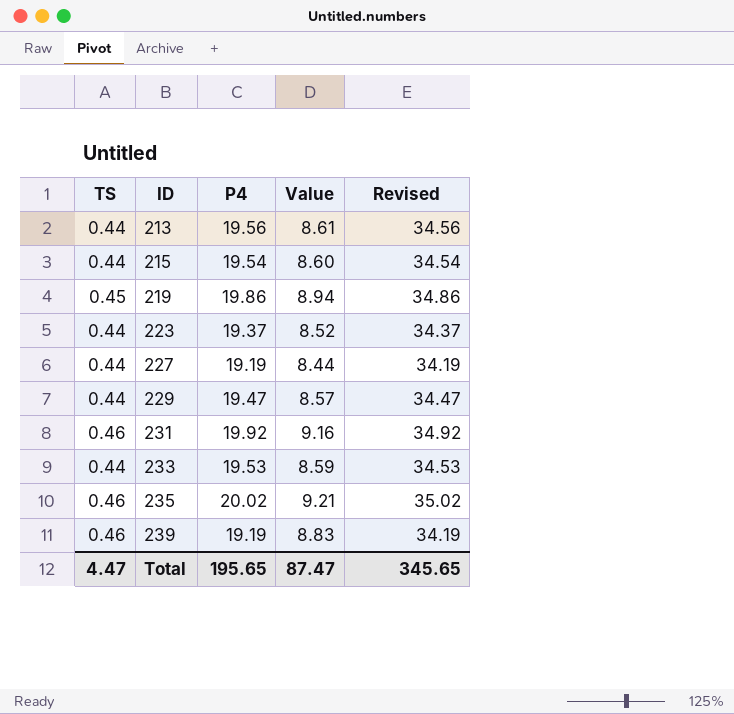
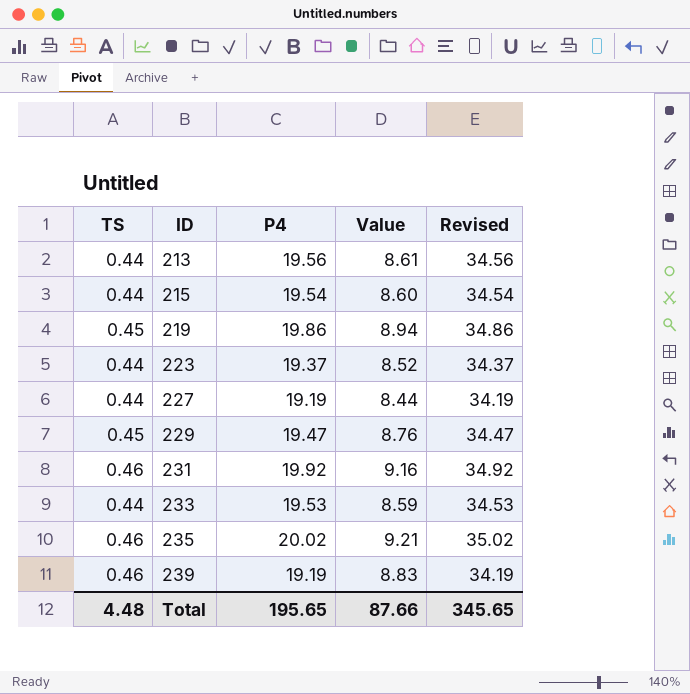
229 | TS: 0.44 -> 0.45
229 | Value: 8.57 -> 8.76
Total | TS: 4.47 -> 4.48
Total | Value: 87.47 -> 87.66

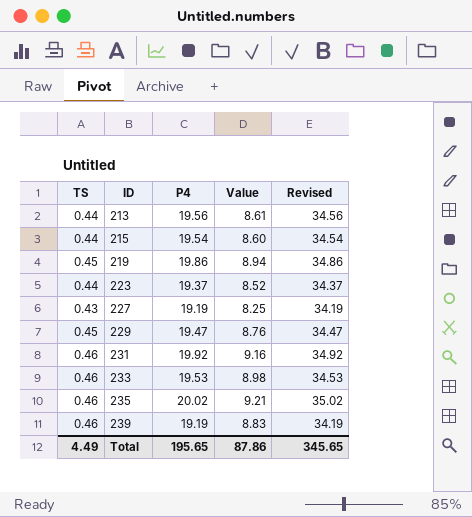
227 | TS: 0.44 -> 0.43
227 | Value: 8.44 -> 8.25
233 | TS: 0.44 -> 0.46
233 | Value: 8.59 -> 8.98
Total | TS: 4.48 -> 4.49
Total | Value: 87.66 -> 87.86

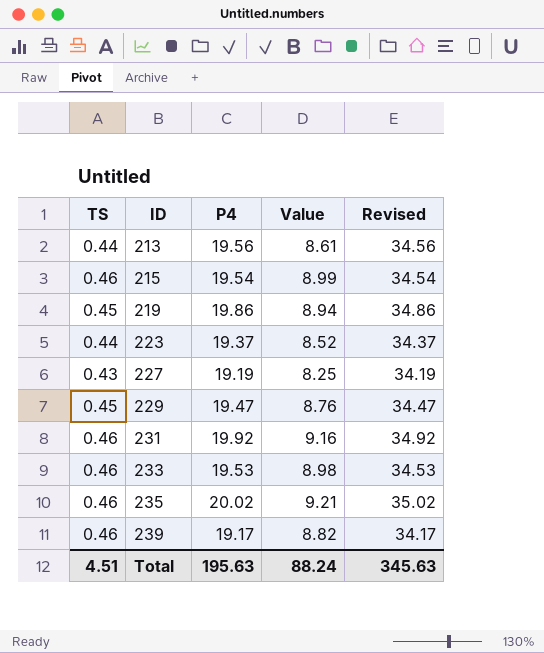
215 | TS: 0.44 -> 0.46
215 | Value: 8.60 -> 8.99
239 | P4: 19.19 -> 19.17
239 | Value: 8.83 -> 8.82
239 | Revised: 34.19 -> 34.17
Total | TS: 4.49 -> 4.51
Total | P4: 195.65 -> 195.63
Total | Value: 87.86 -> 88.24
Total | Revised: 345.65 -> 345.63

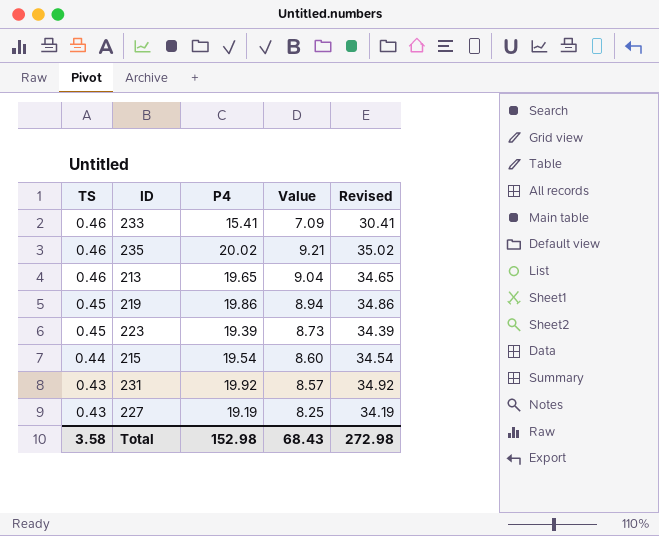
row order: ID ascending -> TS descending
row 229: 0.45 | 19.47 | 8.76 | 34.47 -> none
row 239: 0.46 | 19.17 | 8.82 | 34.17 -> none
233 | P4: 19.53 -> 15.41
233 | Value: 8.98 -> 7.09
233 | Revised: 34.53 -> 30.41
213 | TS: 0.44 -> 0.46
213 | P4: 19.56 -> 19.65
213 | Value: 8.61 -> 9.04
213 | Revised: 34.56 -> 34.65
223 | TS: 0.44 -> 0.45
223 | P4: 19.37 -> 19.39
223 | Value: 8.52 -> 8.73
223 | Revised: 34.37 -> 34.39
215 | TS: 0.46 -> 0.44
215 | Value: 8.99 -> 8.60
231 | TS: 0.46 -> 0.43
231 | Value: 9.16 -> 8.57
Total | TS: 4.51 -> 3.58
Total | P4: 195.63 -> 152.98
Total | Value: 88.24 -> 68.43
Total | Revised: 345.63 -> 272.98

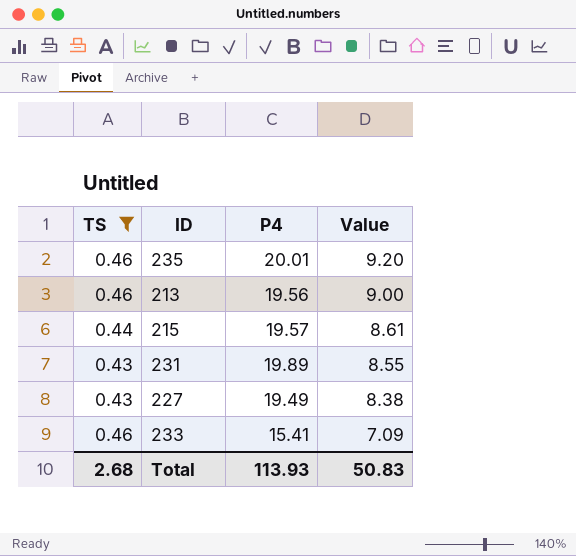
filter: none -> TS != 0.45
row order: TS descending -> Value descending
column Revised | formula: [P4] + 15 -> none
235 | P4: 20.02 -> 20.01
235 | Value: 9.21 -> 9.20
213 | P4: 19.65 -> 19.56
213 | Value: 9.04 -> 9.00
215 | P4: 19.54 -> 19.57
215 | Value: 8.60 -> 8.61
231 | P4: 19.92 -> 19.89
231 | Value: 8.57 -> 8.55
227 | P4: 19.19 -> 19.49
227 | Value: 8.25 -> 8.38
Total | TS: 3.58 -> 2.68
Total | P4: 152.98 -> 113.93
Total | Value: 68.43 -> 50.83

